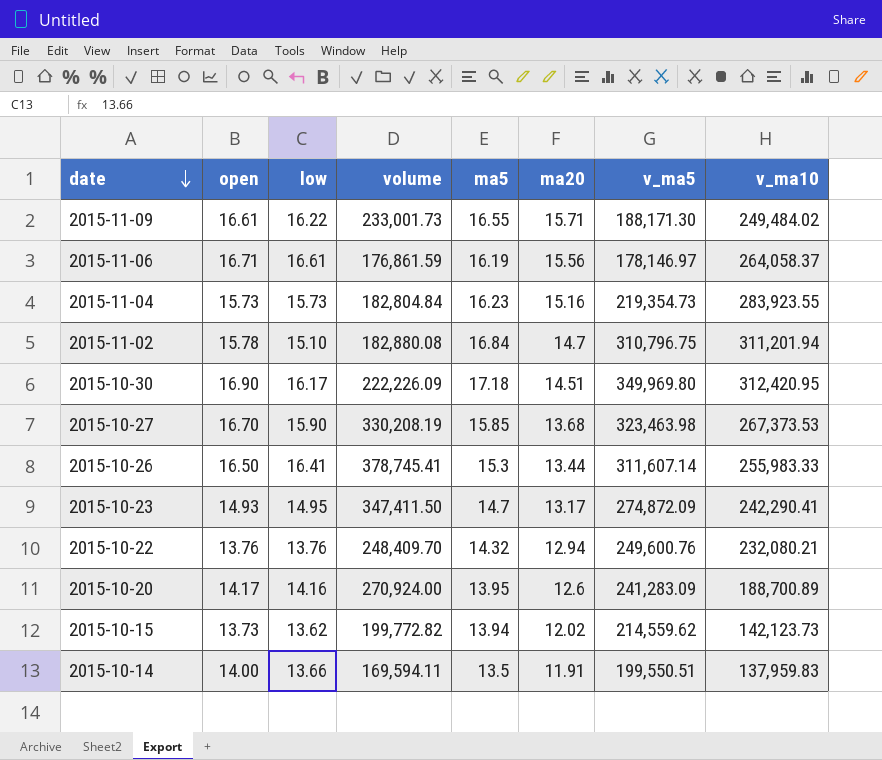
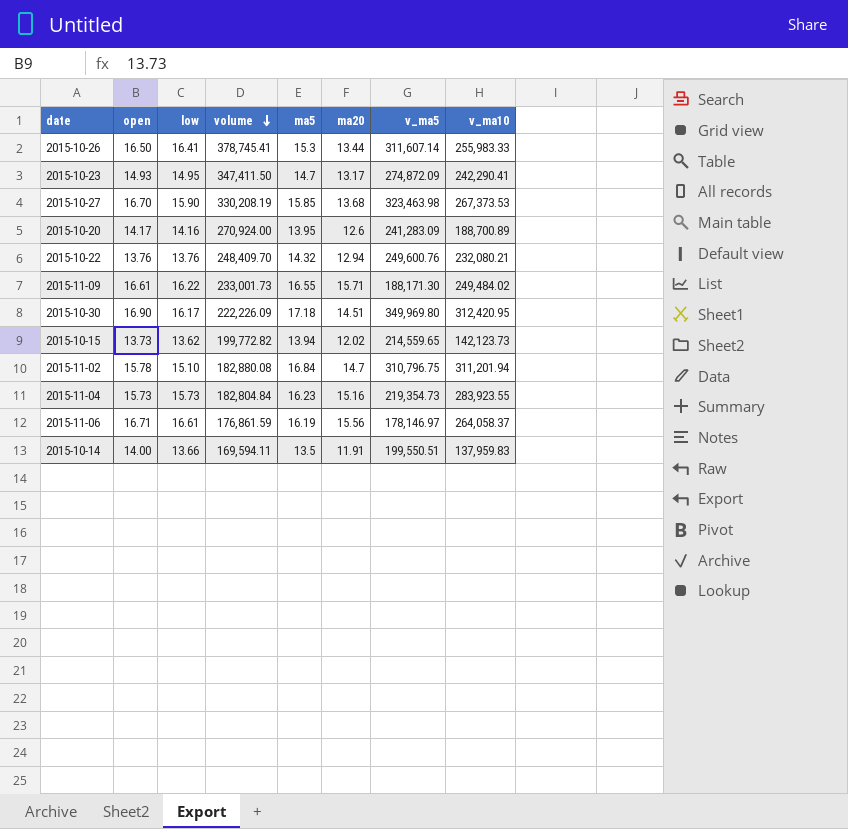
row order: date descending -> volume descending
2015-10-15 | v_ma5: 214,559.62 -> 214,559.65

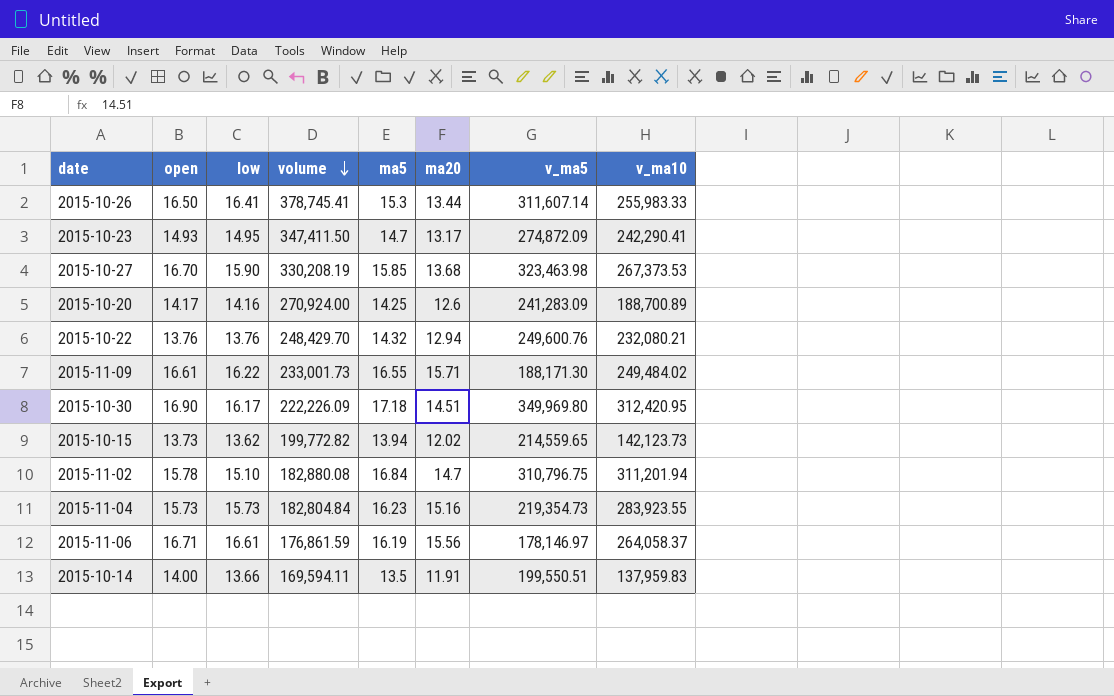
2015-10-20 | ma5: 13.95 -> 14.25
2015-10-22 | volume: 248,409.70 -> 248,429.70

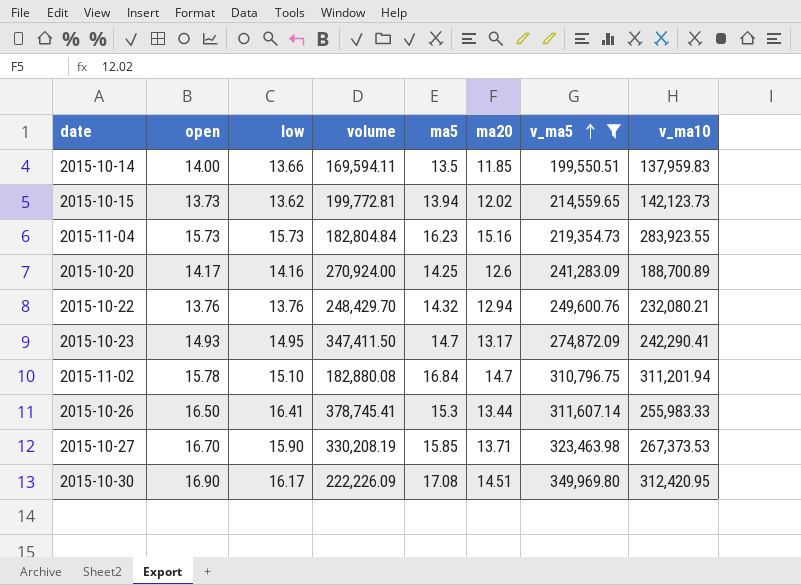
filter: none -> v_ma5 >= 199,550.51
row order: volume descending -> v_ma5 ascending
2015-10-14 | ma20: 11.91 -> 11.85
2015-10-15 | volume: 199,772.82 -> 199,772.81
2015-10-27 | ma20: 13.68 -> 13.71
2015-10-30 | ma5: 17.18 -> 17.08

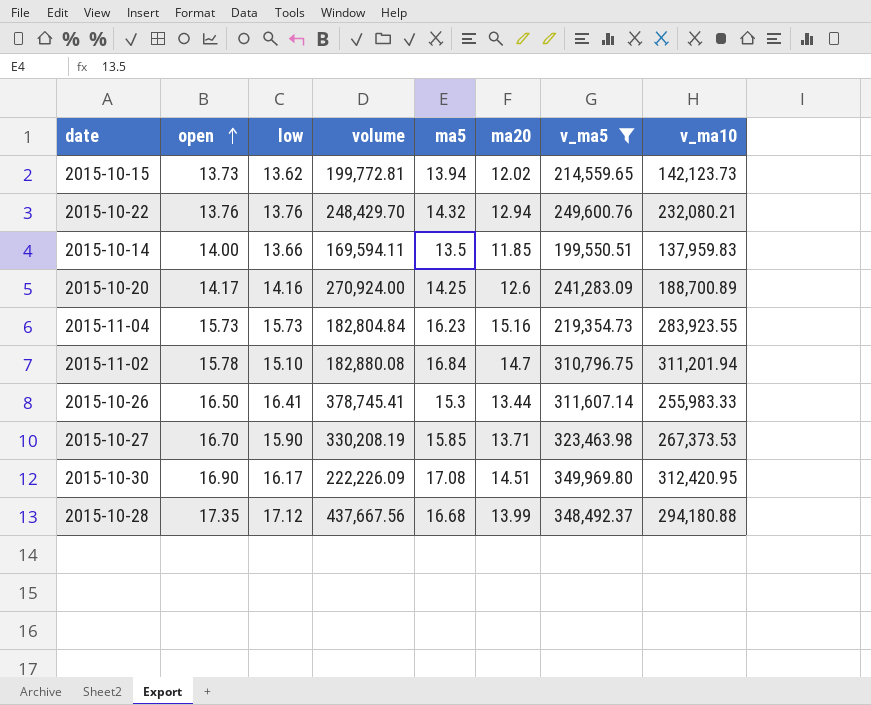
row order: v_ma5 ascending -> open ascending
row 2015-10-23: 14.93 | 14.95 | 347,411.50 | 14.7 | 13.17 | 274,872.09 | 242,290.41 -> none
row 2015-10-28: none -> 17.35 | 17.12 | 437,667.56 | 16.68 | 13.99 | 348,492.37 | 294,180.88

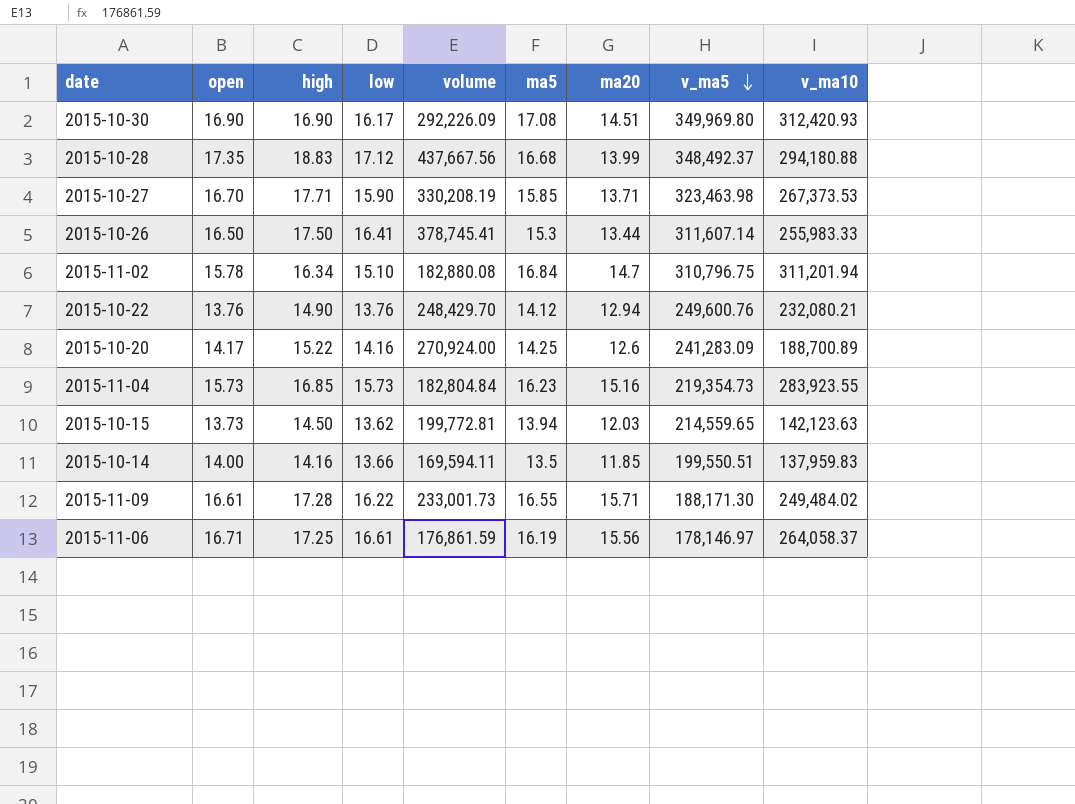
filter: v_ma5 >= 199,550.51 -> none
row order: open ascending -> v_ma5 descending
column high | position: none -> 3
2015-10-30 | volume: 222,226.09 -> 292,226.09
2015-10-30 | v_ma10: 312,420.95 -> 312,420.93
2015-10-22 | ma5: 14.32 -> 14.12
2015-10-15 | ma20: 12.02 -> 12.03
2015-10-15 | v_ma10: 142,123.73 -> 142,123.63

